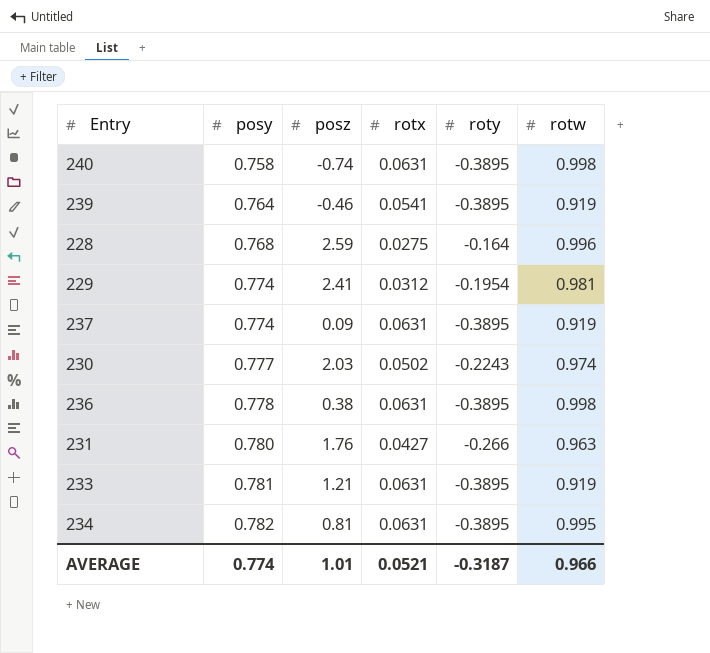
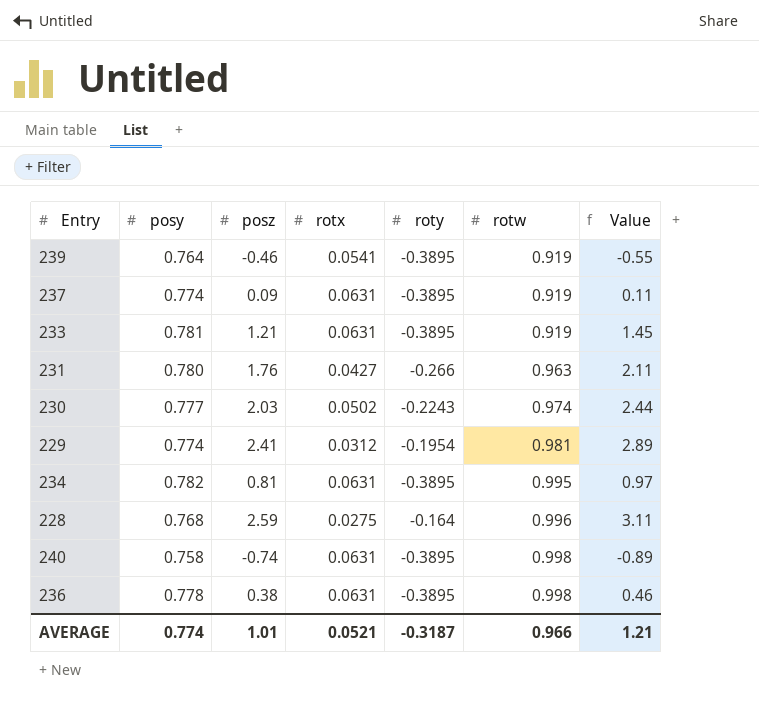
row order: posy ascending -> rotw ascending
column Value | formula: none -> [posz] * 1.2

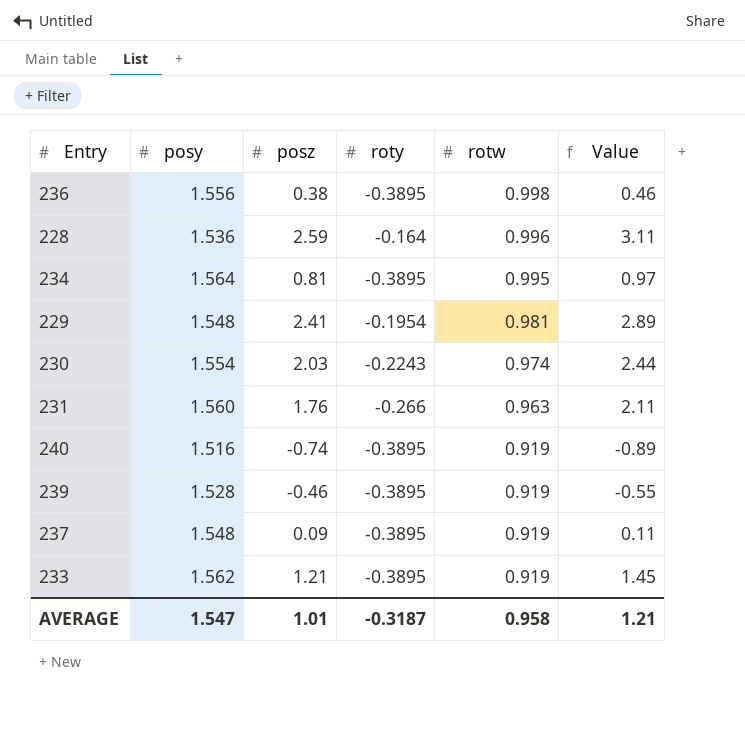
row order: rotw ascending -> rotw descending
column rotx | position: 4 -> none
236 | posy: 0.778 -> 1.556
228 | posy: 0.768 -> 1.536
234 | posy: 0.782 -> 1.564
229 | posy: 0.774 -> 1.548
230 | posy: 0.777 -> 1.554
231 | posy: 0.780 -> 1.560
240 | posy: 0.758 -> 1.516
240 | rotw: 0.998 -> 0.919
239 | posy: 0.764 -> 1.528
237 | posy: 0.774 -> 1.548
233 | posy: 0.781 -> 1.562
AVERAGE | posy: 0.774 -> 1.547
AVERAGE | rotw: 0.966 -> 0.958

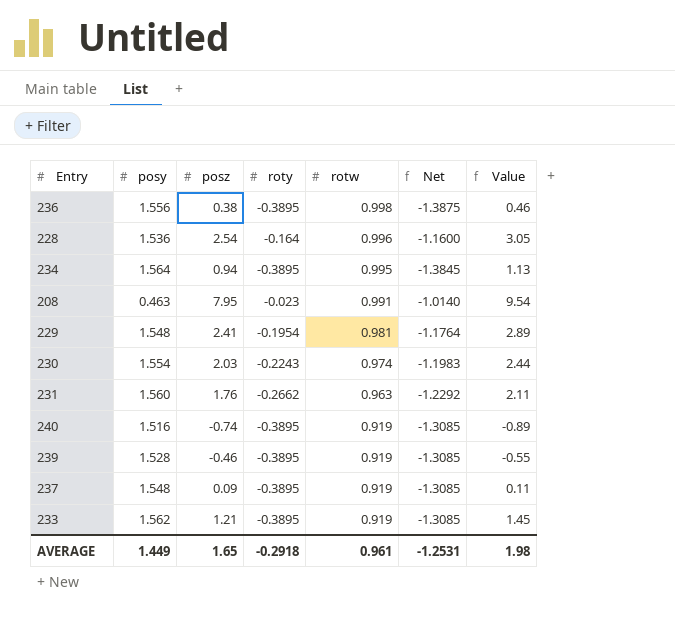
column Net | formula: none -> [roty] - [rotw]
228 | posz: 2.59 -> 2.54
228 | Value: 3.11 -> 3.05
234 | posz: 0.81 -> 0.94
234 | Value: 0.97 -> 1.13
row 208: none -> 0.463 | 7.95 | -0.023 | 0.991 | -1.0140 | 9.54
231 | roty: -0.266 -> -0.2662
AVERAGE | posy: 1.547 -> 1.449
AVERAGE | posz: 1.01 -> 1.65
AVERAGE | roty: -0.3187 -> -0.2918
AVERAGE | rotw: 0.958 -> 0.961
AVERAGE | Value: 1.21 -> 1.98

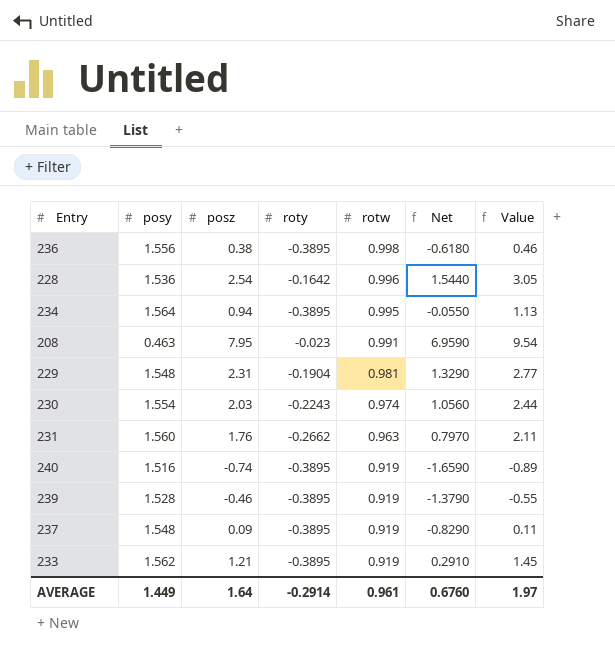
column Net | formula: [roty] - [rotw] -> [posz] - [rotw]
228 | roty: -0.164 -> -0.1642
229 | posz: 2.41 -> 2.31
229 | roty: -0.1954 -> -0.1904
229 | Value: 2.89 -> 2.77
AVERAGE | posz: 1.65 -> 1.64
AVERAGE | roty: -0.2918 -> -0.2914
AVERAGE | Net: -1.2531 -> 0.6760
AVERAGE | Value: 1.98 -> 1.97

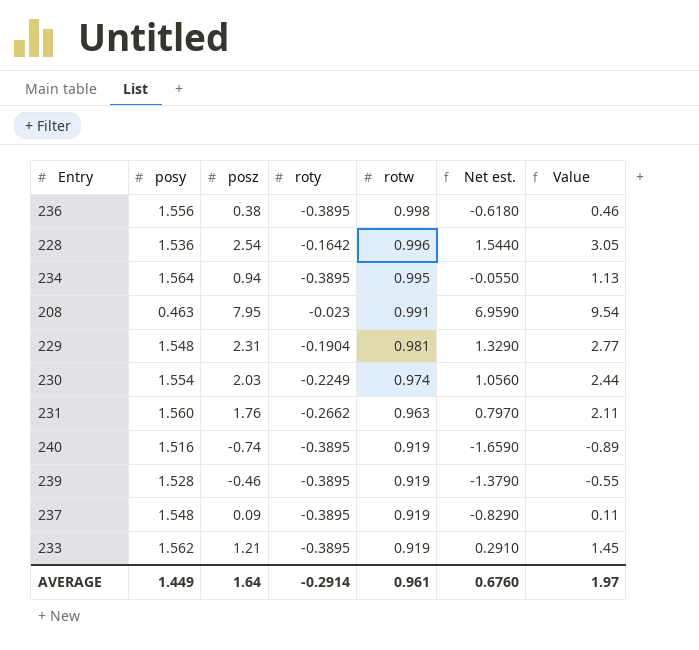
column name: Net -> Net est.
230 | roty: -0.2243 -> -0.2249

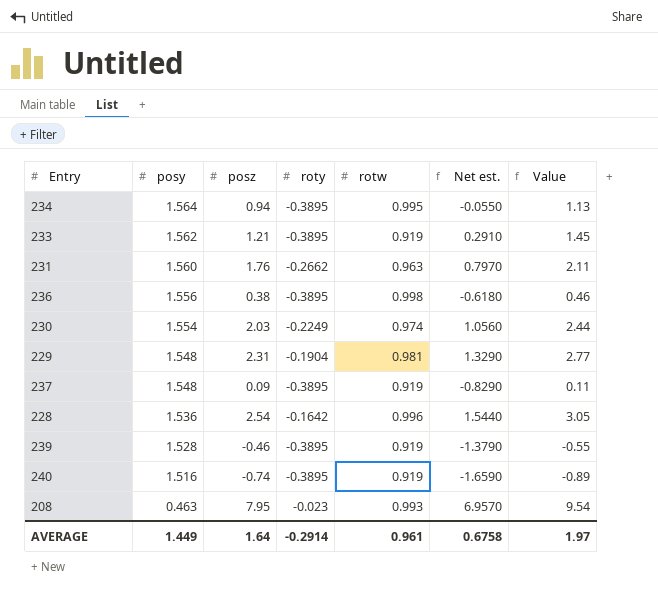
row order: rotw descending -> posy descending
208 | rotw: 0.991 -> 0.993
208 | Net est.: 6.9590 -> 6.9570
AVERAGE | Net est.: 0.6760 -> 0.6758

